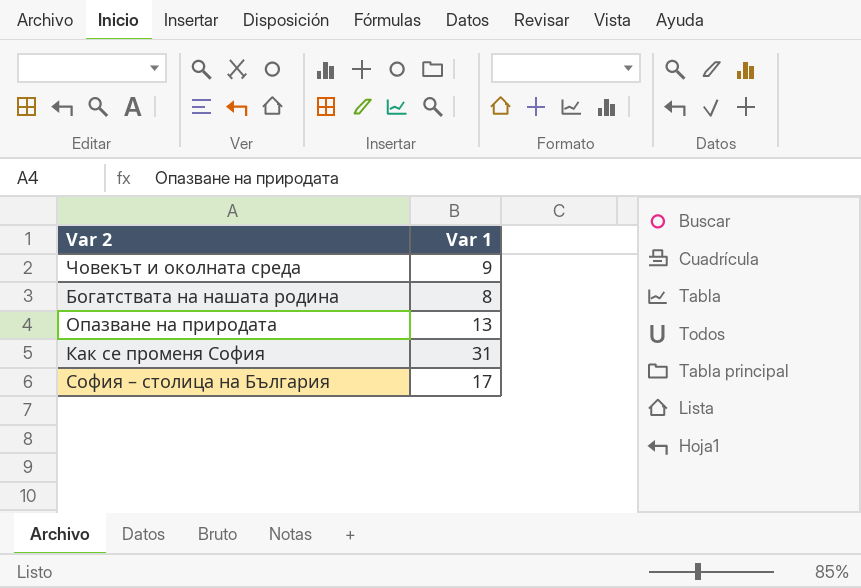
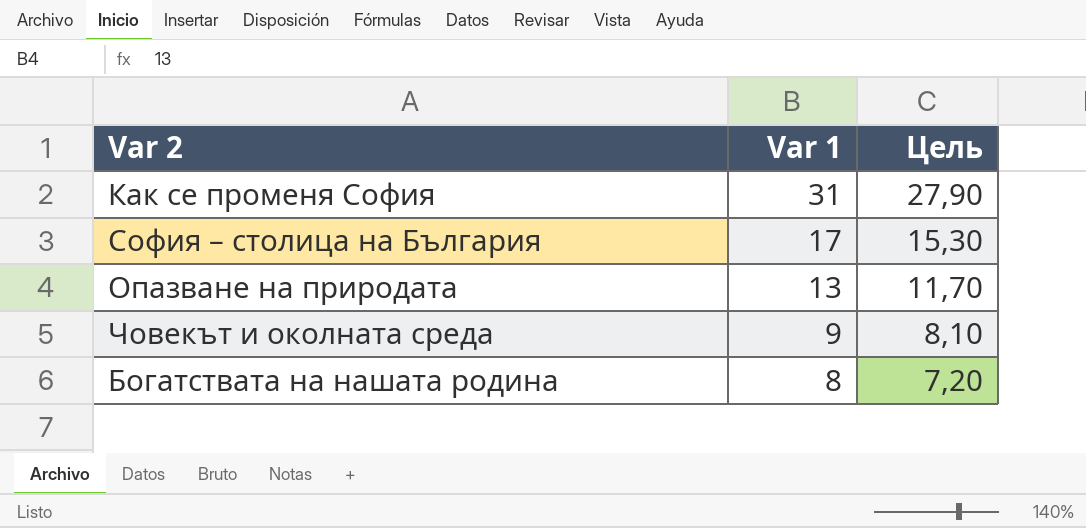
row order: none -> Var 1 descending
column Цель | formula: none -> [Var 1] * 0,9

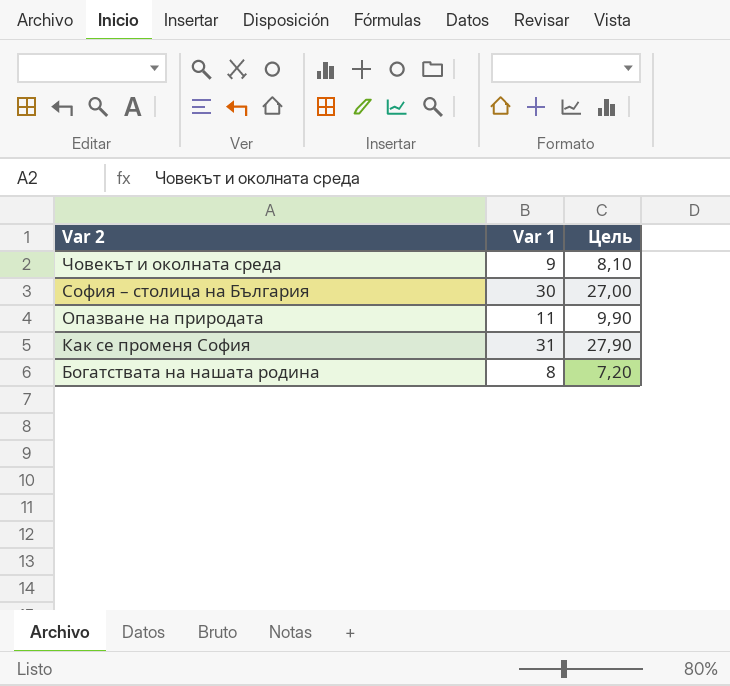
row order: Var 1 descending -> Var 2 descending
София – столица на България | Var 1: 17 -> 30
София – столица на България | Цель: 15,30 -> 27,00
Опазване на природата | Var 1: 13 -> 11
Опазване на природата | Цель: 11,70 -> 9,90

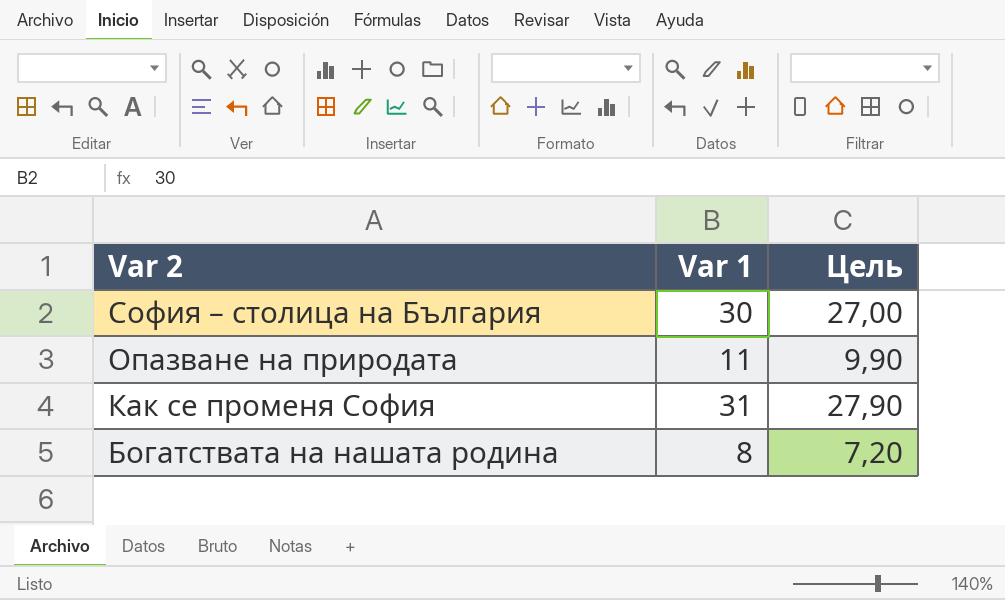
row Човекът и околната среда: 9 | 8,10 -> none

